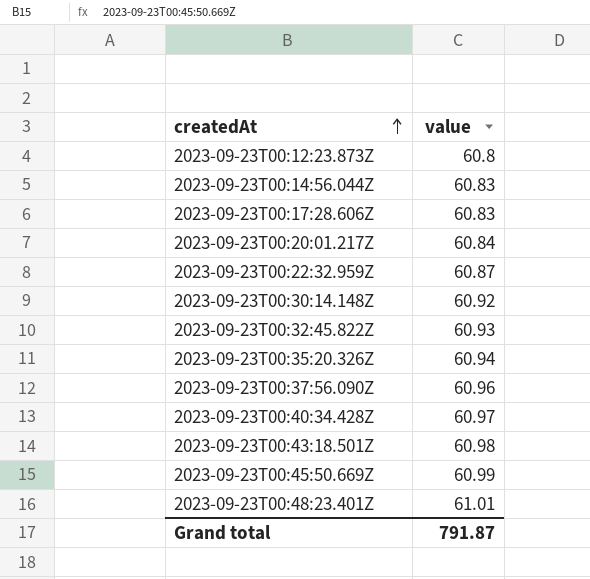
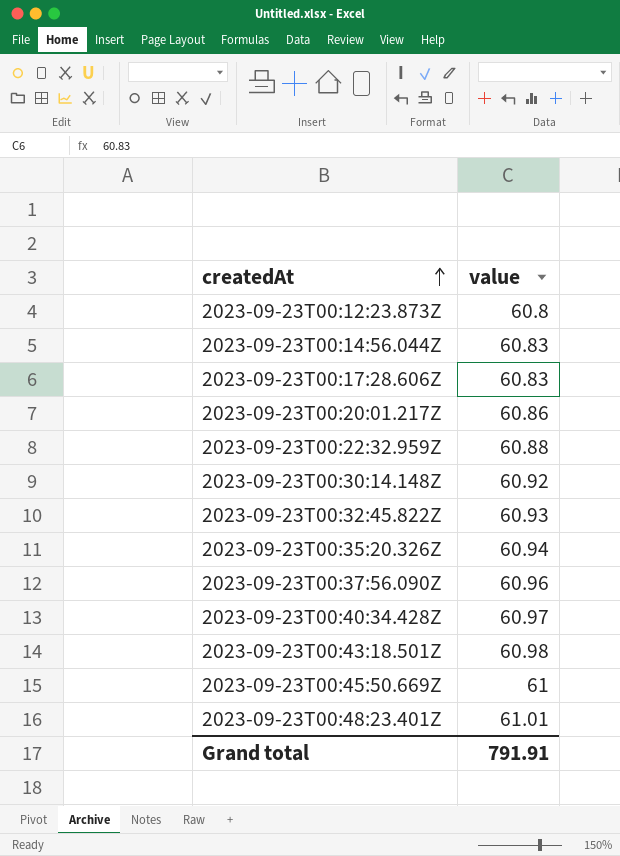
2023-09-23T00:20:01.217Z | value: 60.84 -> 60.86
2023-09-23T00:22:32.959Z | value: 60.87 -> 60.88
2023-09-23T00:45:50.669Z | value: 60.99 -> 61
Grand total | value: 791.87 -> 791.91

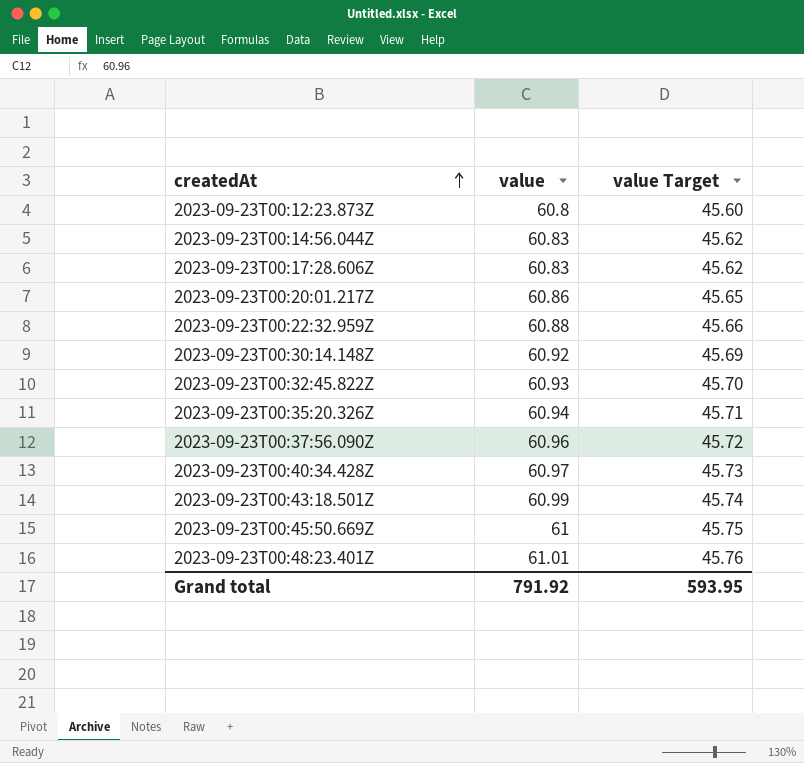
column value Target | formula: none -> [value] * 0.75
2023-09-23T00:43:18.501Z | value: 60.98 -> 60.99
Grand total | value: 791.91 -> 791.92

